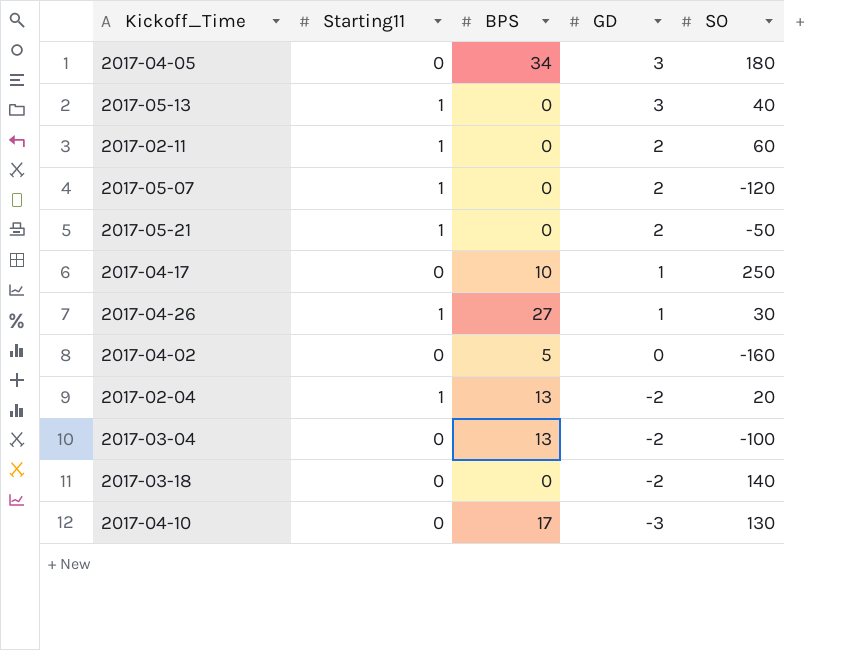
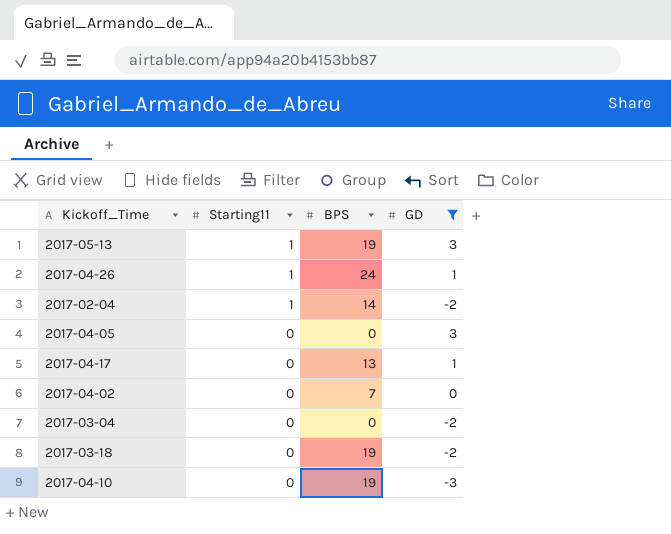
filter: none -> GD != 2
row order: GD descending -> Starting11 descending
column SO | position: 5 -> none
2017-05-13 | BPS: 0 -> 19
2017-04-26 | BPS: 27 -> 24
2017-02-04 | BPS: 13 -> 14
2017-04-05 | BPS: 34 -> 0
2017-04-17 | BPS: 10 -> 13
2017-04-02 | BPS: 5 -> 7
2017-03-04 | BPS: 13 -> 0
2017-03-18 | BPS: 0 -> 19
2017-04-10 | BPS: 17 -> 19

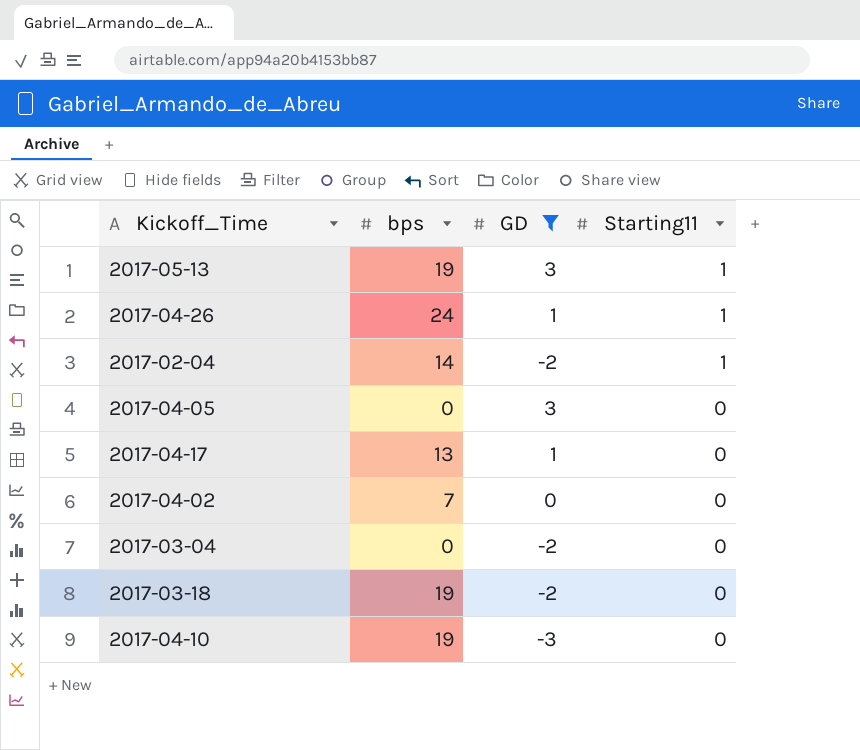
column name: BPS -> bps
column Starting11 | position: 2 -> 4

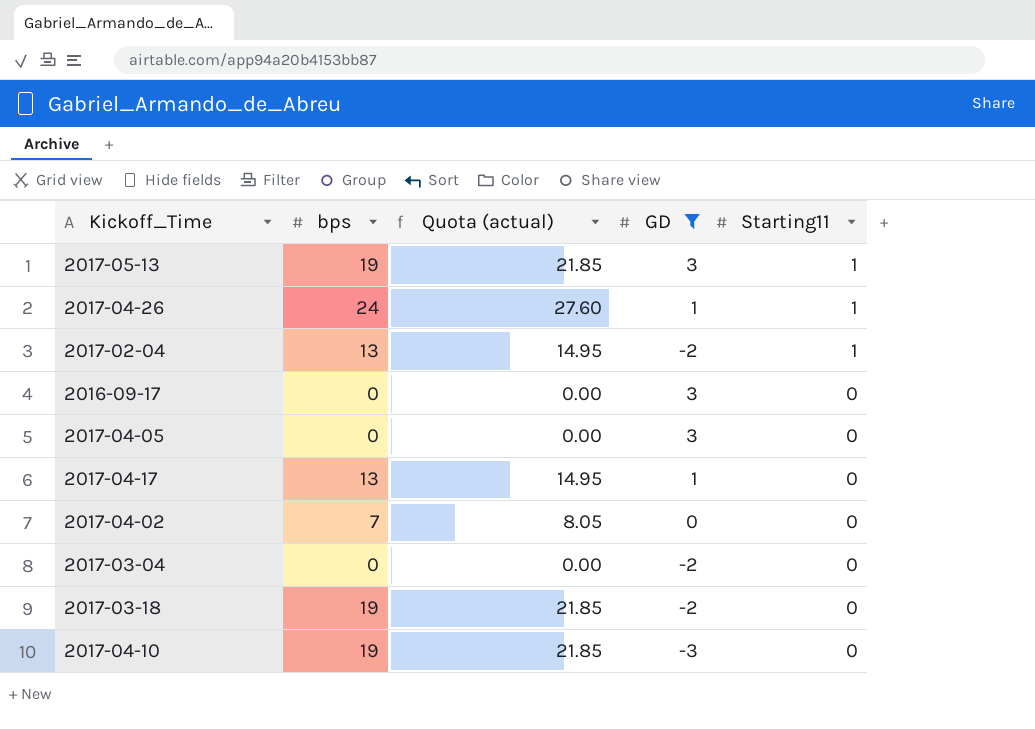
column Quota (actual) | formula: none -> [bps] * 1.15
2017-02-04 | bps: 14 -> 13
row 2016-09-17: none -> 0 | 0.00 | 3 | 0

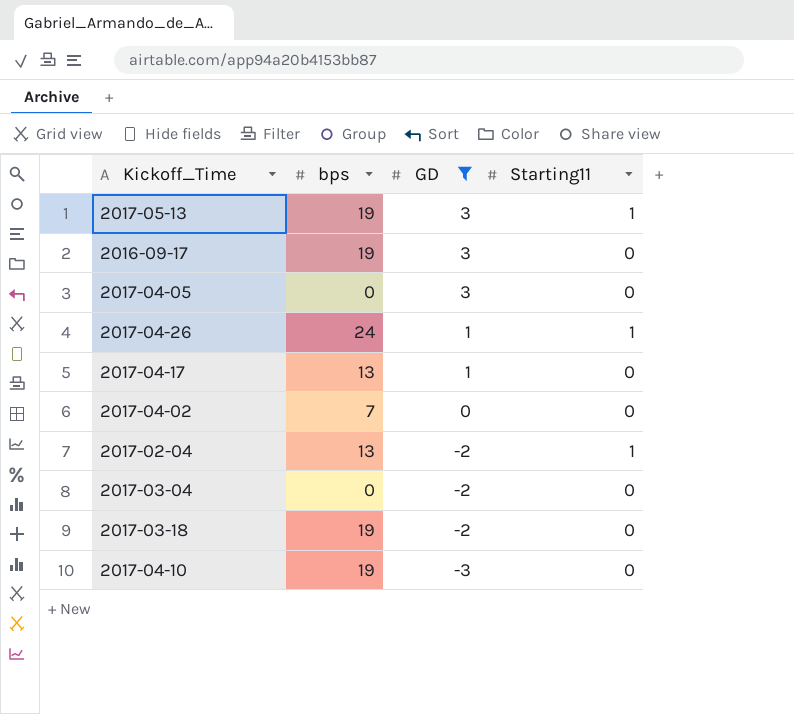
row order: Starting11 descending -> GD descending
column Quota (actual) | formula: [bps] * 1.15 -> none
2016-09-17 | bps: 0 -> 19

